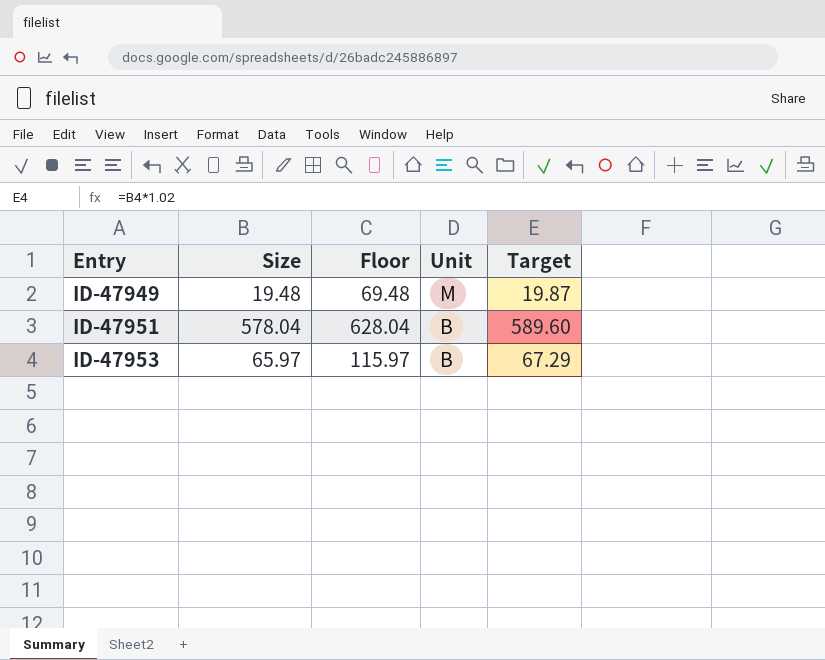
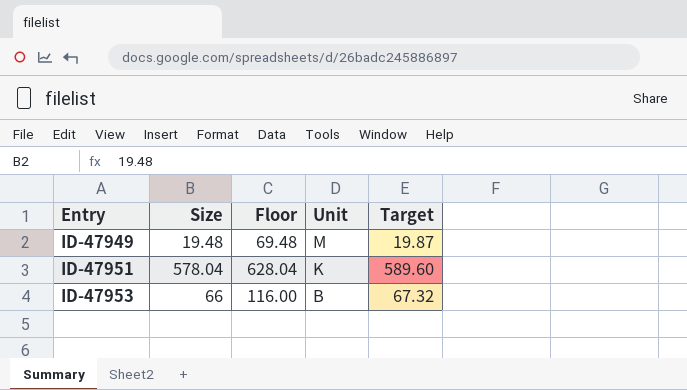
ID-47951 | Unit: B -> K
ID-47953 | Size: 65.97 -> 66
ID-47953 | Floor: 115.97 -> 116.00
ID-47953 | Target: 67.29 -> 67.32

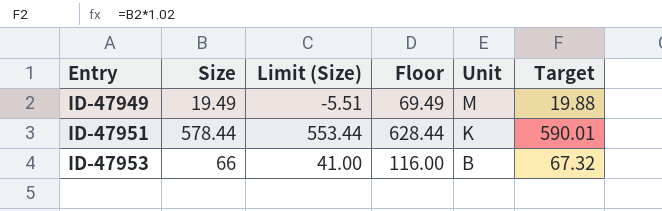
column Limit (Size) | formula: none -> [Size] - 25
ID-47949 | Size: 19.48 -> 19.49
ID-47949 | Floor: 69.48 -> 69.49
ID-47949 | Target: 19.87 -> 19.88
ID-47951 | Size: 578.04 -> 578.44
ID-47951 | Floor: 628.04 -> 628.44
ID-47951 | Target: 589.60 -> 590.01

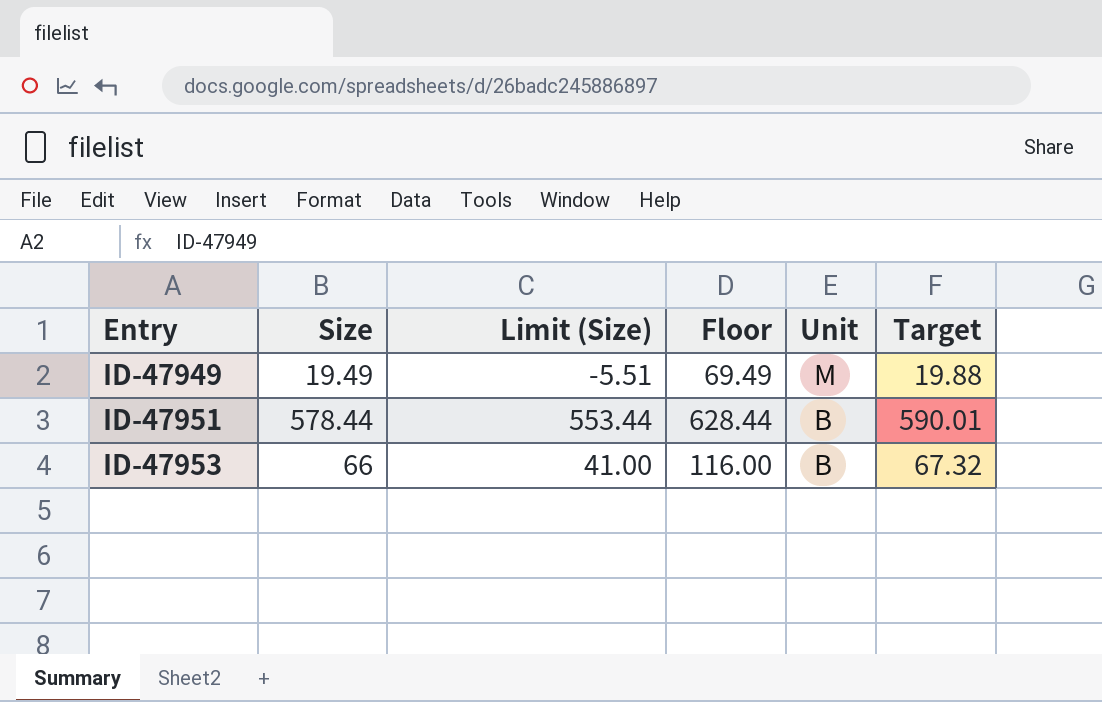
ID-47951 | Unit: K -> B

